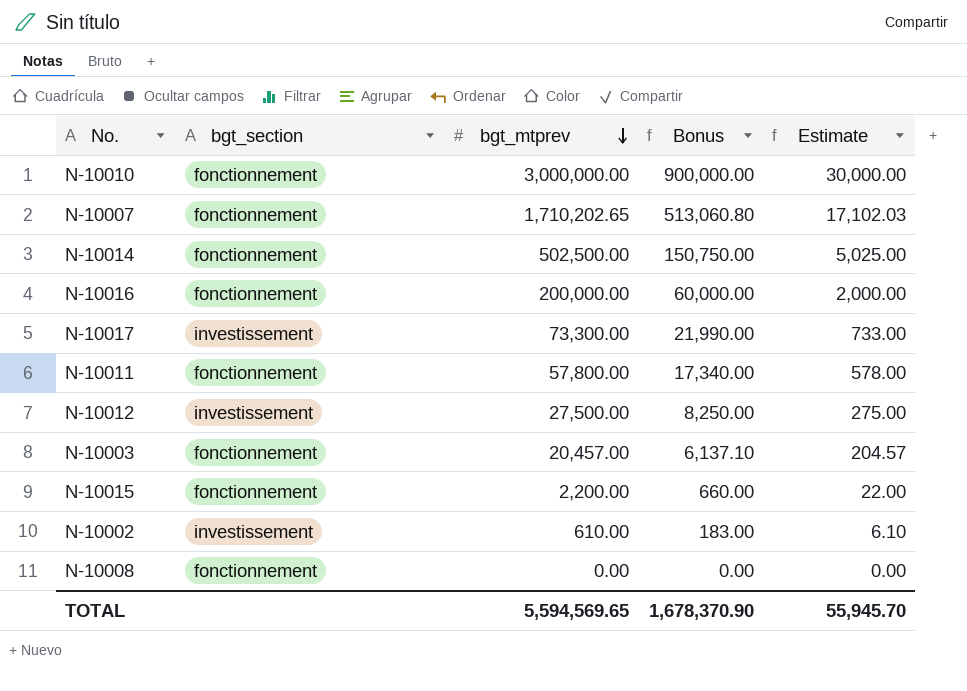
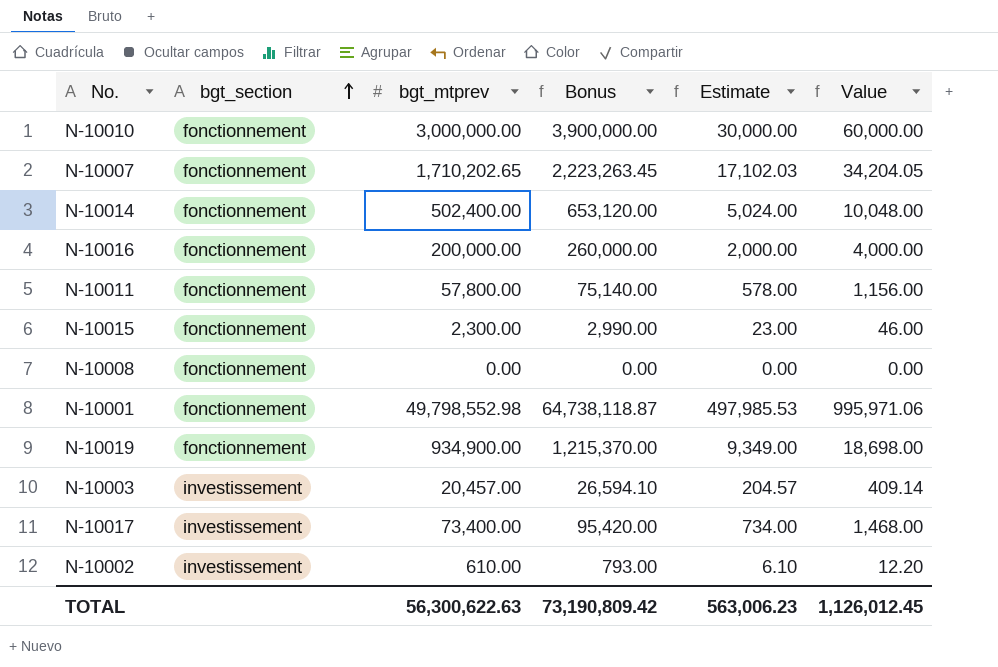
row order: bgt_mtprev descending -> bgt_section ascending
column Bonus | formula: [bgt_mtprev] * 0.3 -> [bgt_mtprev] * 1.3
column Value | formula: none -> [bgt_mtprev] * 0.02
row N-10012: investissement | 27,500.00 | 8,250.00 | 275.00 -> none
N-10014 | bgt_mtprev: 502,500.00 -> 502,400.00
N-10014 | Estimate: 5,025.00 -> 5,024.00
N-10015 | bgt_mtprev: 2,200.00 -> 2,300.00
N-10015 | Estimate: 22.00 -> 23.00
row N-10001: none -> fonctionnement | 49,798,552.98 | 64,738,118.87 | 497,985.53 | 995,971.06
row N-10019: none -> fonctionnement | 934,900.00 | 1,215,370.00 | 9,349.00 | 18,698.00
N-10003 | bgt_section: fonctionnement -> investissement
N-10017 | bgt_mtprev: 73,300.00 -> 73,400.00
N-10017 | Estimate: 733.00 -> 734.00
TOTAL | bgt_mtprev: 5,594,569.65 -> 56,300,622.63
TOTAL | Bonus: 1,678,370.90 -> 73,190,809.42
TOTAL | Estimate: 55,945.70 -> 563,006.23

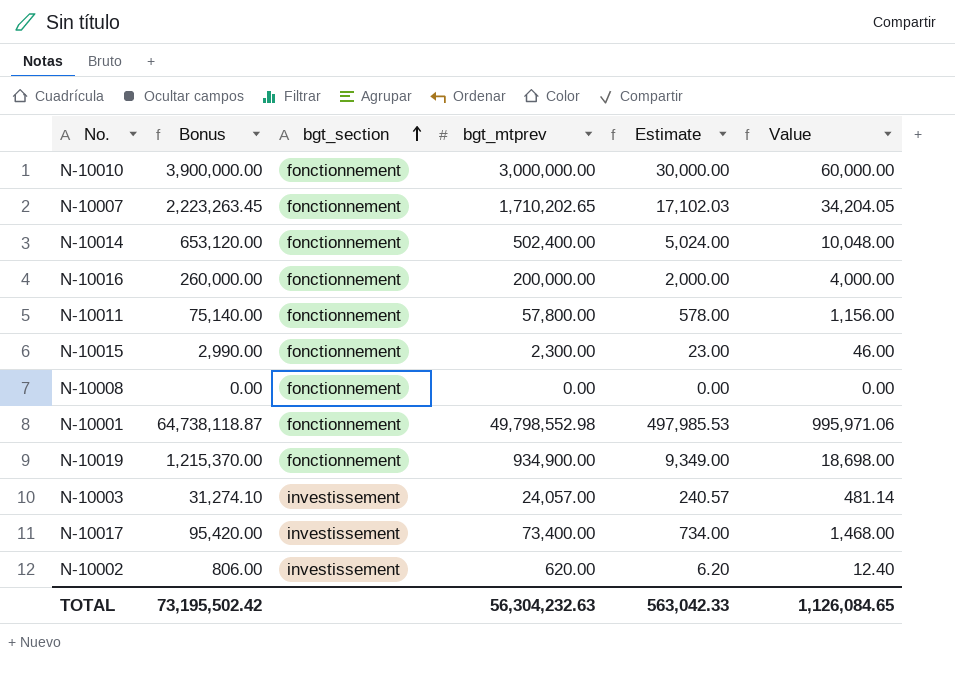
column Bonus | position: 4 -> 2
N-10003 | Bonus: 26,594.10 -> 31,274.10
N-10003 | bgt_mtprev: 20,457.00 -> 24,057.00
N-10003 | Estimate: 204.57 -> 240.57
N-10003 | Value: 409.14 -> 481.14
N-10002 | Bonus: 793.00 -> 806.00
N-10002 | bgt_mtprev: 610.00 -> 620.00
N-10002 | Estimate: 6.10 -> 6.20
N-10002 | Value: 12.20 -> 12.40
TOTAL | Bonus: 73,190,809.42 -> 73,195,502.42
TOTAL | bgt_mtprev: 56,300,622.63 -> 56,304,232.63
TOTAL | Estimate: 563,006.23 -> 563,042.33
TOTAL | Value: 1,126,012.45 -> 1,126,084.65

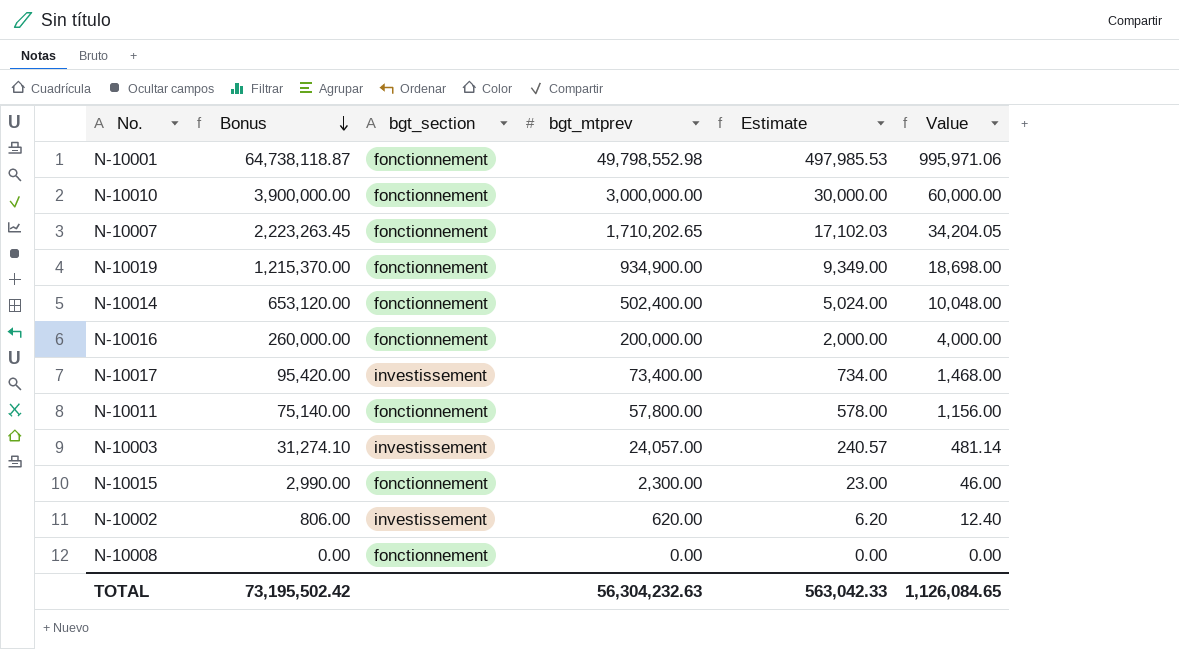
row order: bgt_section ascending -> Bonus descending

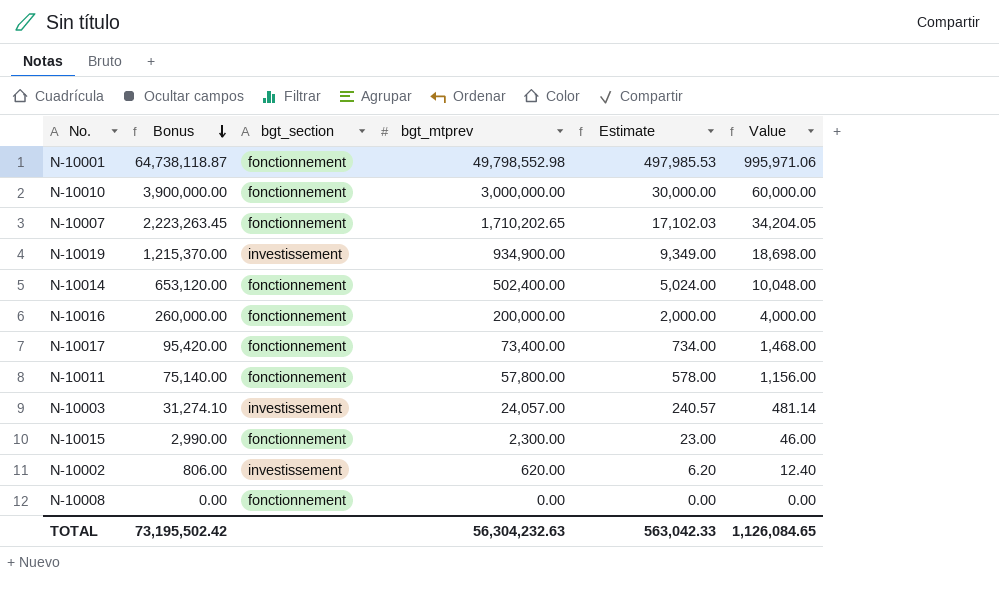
N-10019 | bgt_section: fonctionnement -> investissement
N-10017 | bgt_section: investissement -> fonctionnement

